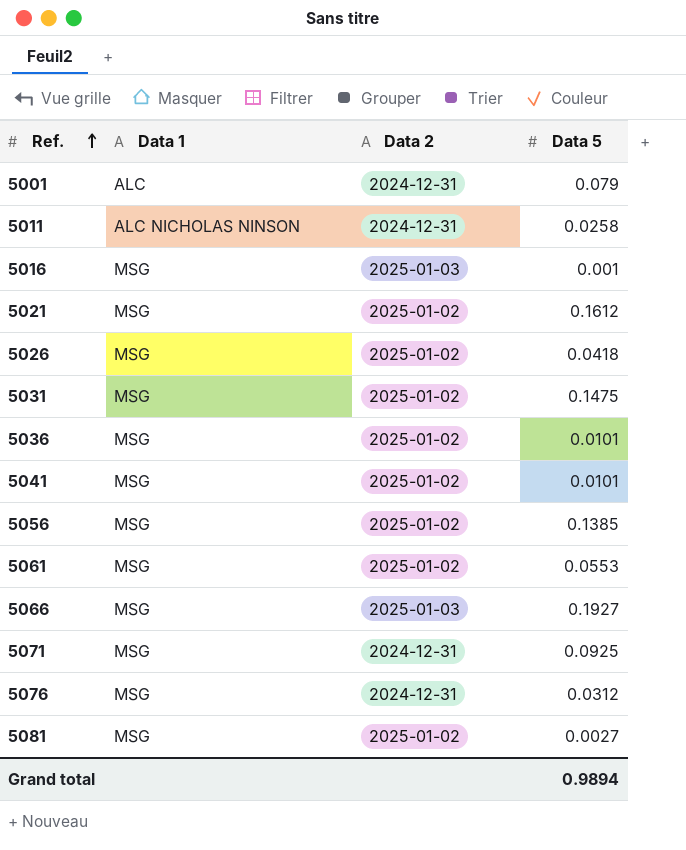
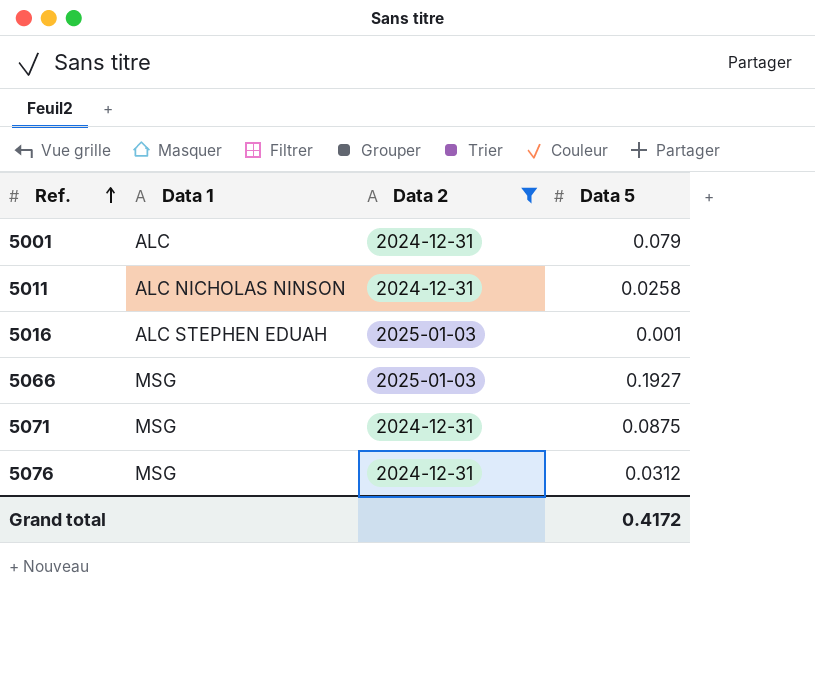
filter: none -> Data 2 != 2025-01-02
5016 | Data 1: MSG -> ALC STEPHEN EDUAH
5071 | Data 5: 0.0925 -> 0.0875
Grand total | Data 5: 0.9894 -> 0.4172

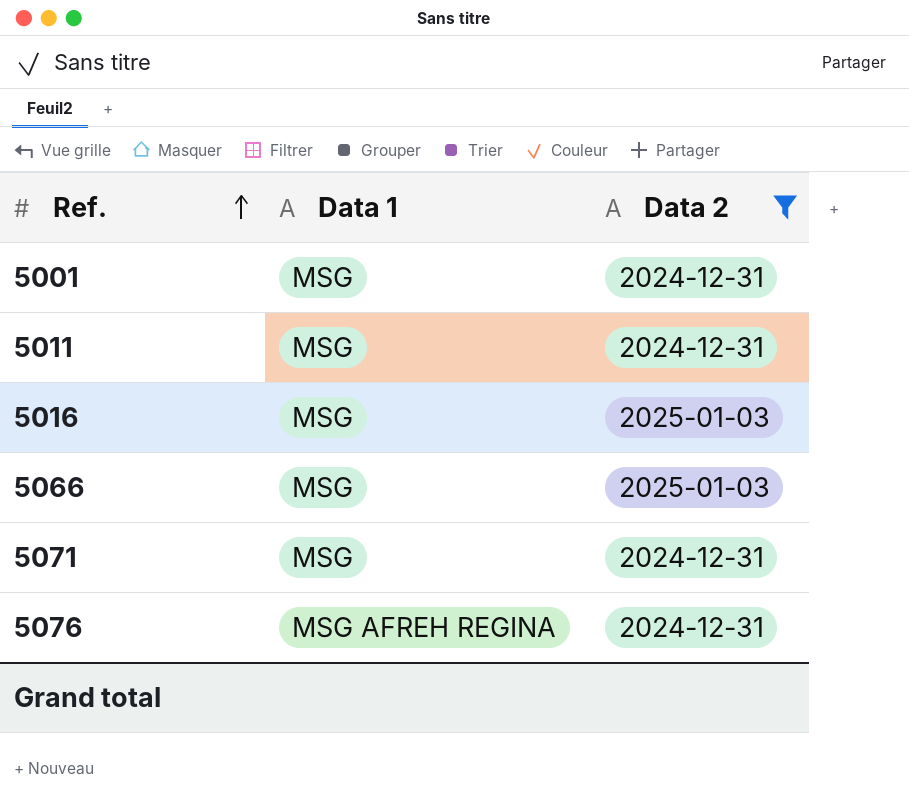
column Data 5 | position: 4 -> none
5001 | Data 1: ALC -> MSG
5011 | Data 1: ALC NICHOLAS NINSON -> MSG
5016 | Data 1: ALC STEPHEN EDUAH -> MSG
5076 | Data 1: MSG -> MSG AFREH REGINA

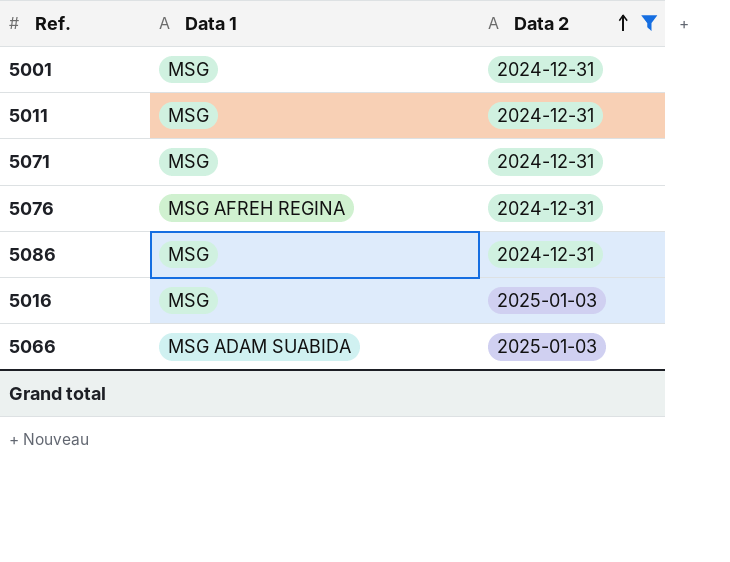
row order: Ref. ascending -> Data 2 ascending
row 5086: none -> MSG | 2024-12-31
5066 | Data 1: MSG -> MSG ADAM SUABIDA

